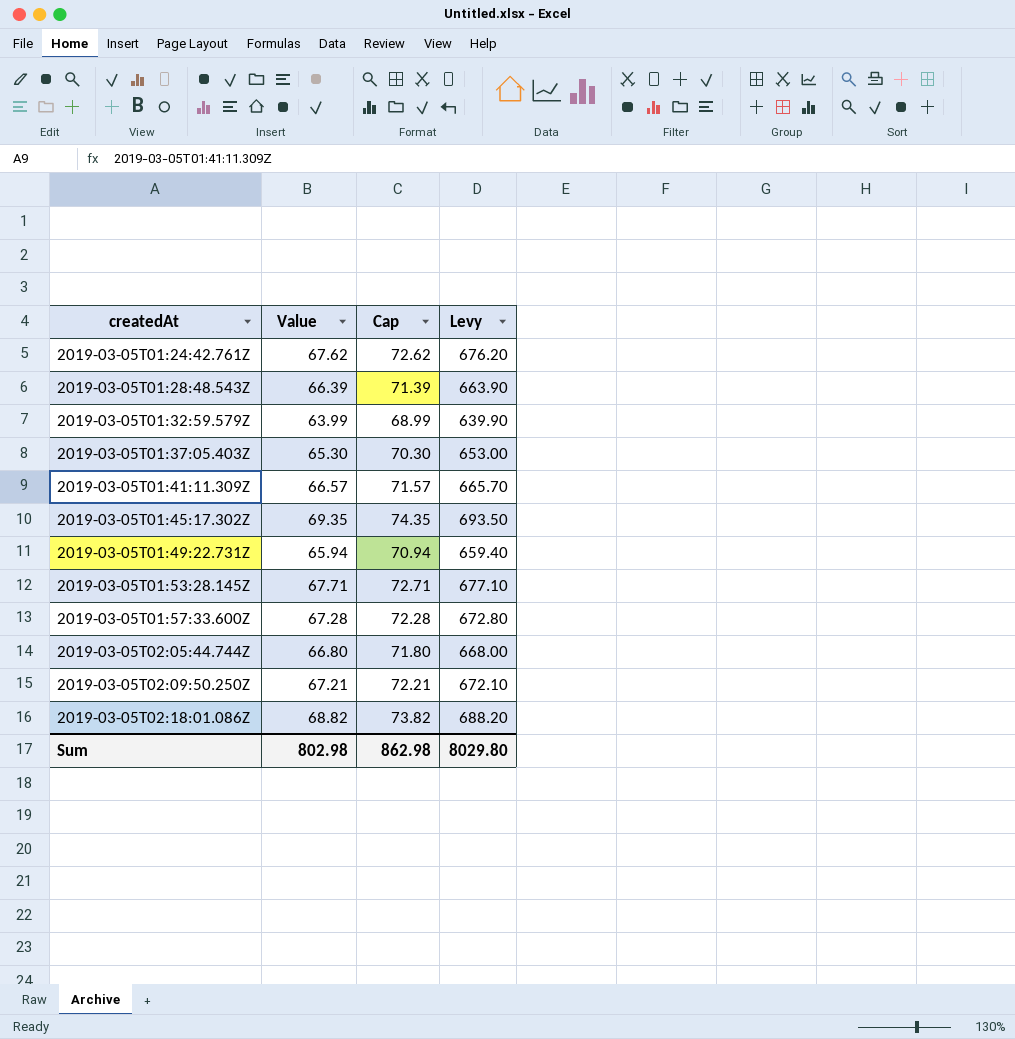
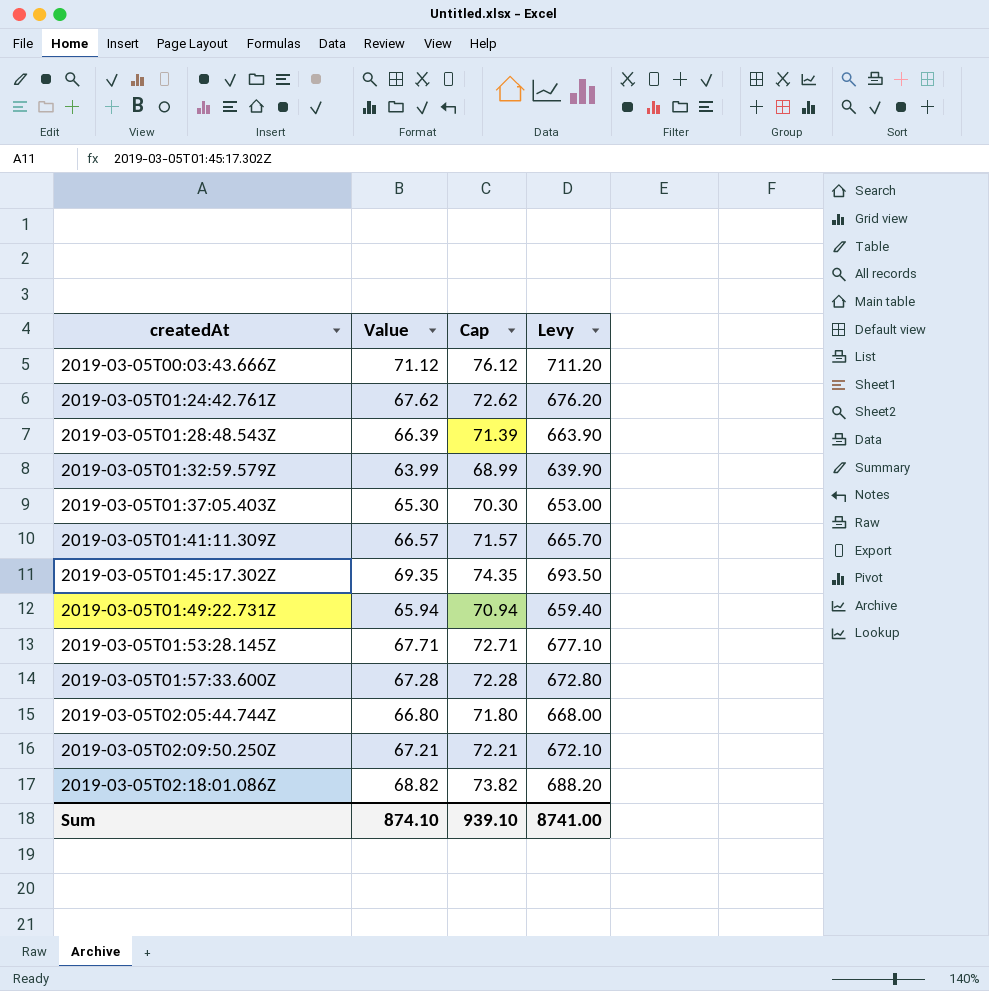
row 2019-03-05T00:03:43.666Z: none -> 71.12 | 76.12 | 711.20
Sum | Value: 802.98 -> 874.10
Sum | Cap: 862.98 -> 939.10
Sum | Levy: 8029.80 -> 8741.00

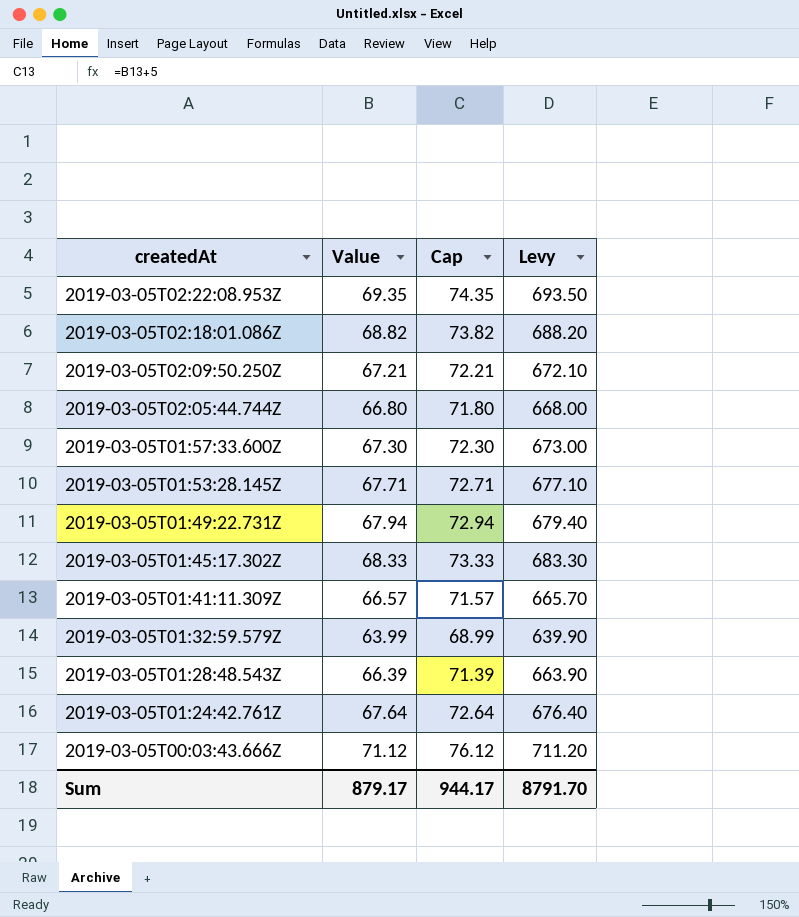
row order: createdAt ascending -> createdAt descending
row 2019-03-05T01:37:05.403Z: 65.30 | 70.30 | 653.00 -> none
row 2019-03-05T02:22:08.953Z: none -> 69.35 | 74.35 | 693.50
2019-03-05T01:57:33.600Z | Value: 67.28 -> 67.30
2019-03-05T01:57:33.600Z | Cap: 72.28 -> 72.30
2019-03-05T01:57:33.600Z | Levy: 672.80 -> 673.00
2019-03-05T01:49:22.731Z | Value: 65.94 -> 67.94
2019-03-05T01:49:22.731Z | Cap: 70.94 -> 72.94
2019-03-05T01:49:22.731Z | Levy: 659.40 -> 679.40
2019-03-05T01:45:17.302Z | Value: 69.35 -> 68.33
2019-03-05T01:45:17.302Z | Cap: 74.35 -> 73.33
2019-03-05T01:45:17.302Z | Levy: 693.50 -> 683.30
2019-03-05T01:24:42.761Z | Value: 67.62 -> 67.64
2019-03-05T01:24:42.761Z | Cap: 72.62 -> 72.64
2019-03-05T01:24:42.761Z | Levy: 676.20 -> 676.40
Sum | Value: 874.10 -> 879.17
Sum | Cap: 939.10 -> 944.17
Sum | Levy: 8741.00 -> 8791.70

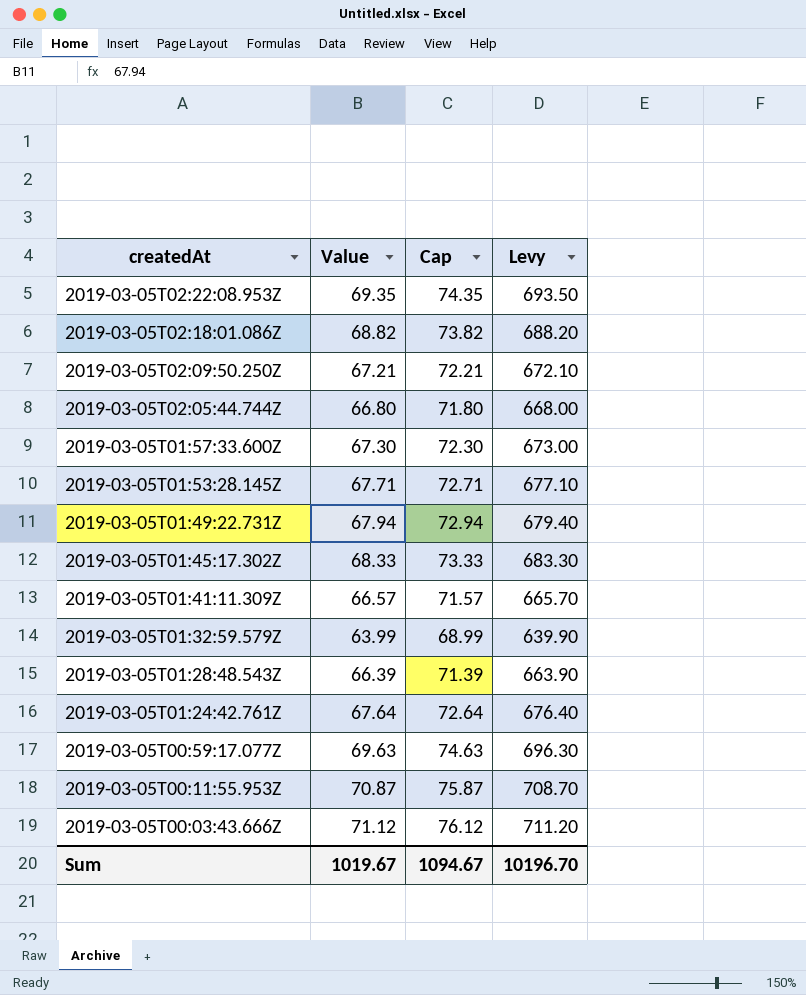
row 2019-03-05T00:59:17.077Z: none -> 69.63 | 74.63 | 696.30
row 2019-03-05T00:11:55.953Z: none -> 70.87 | 75.87 | 708.70
Sum | Value: 879.17 -> 1019.67
Sum | Cap: 944.17 -> 1094.67
Sum | Levy: 8791.70 -> 10196.70

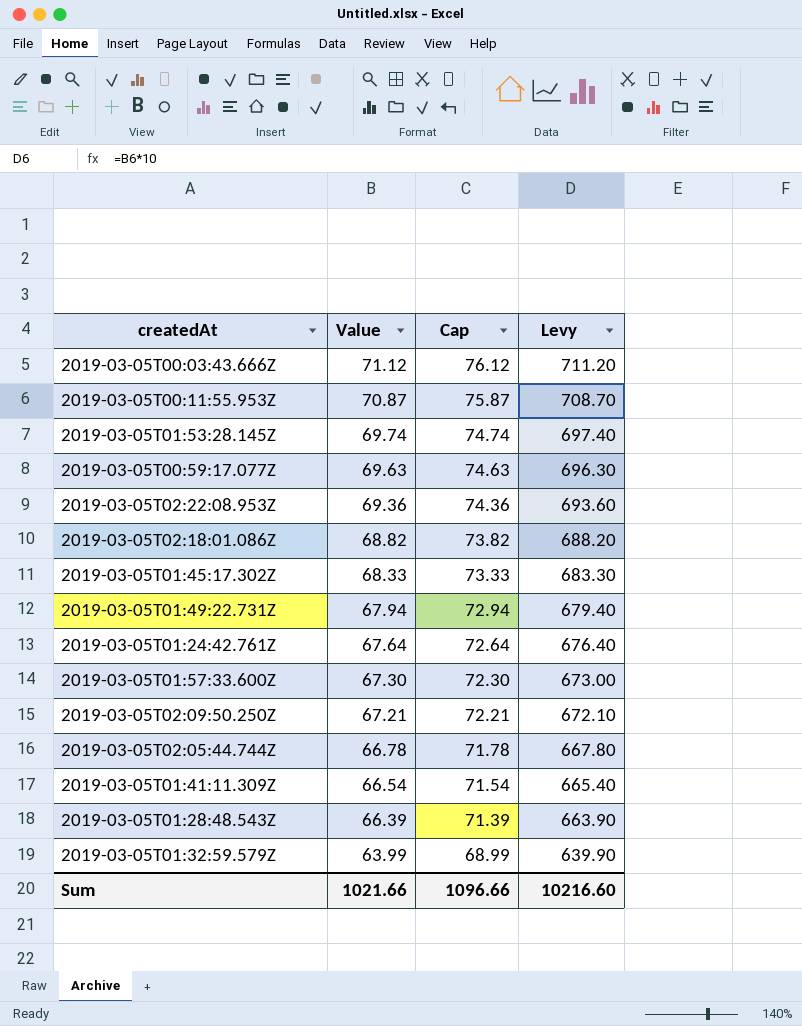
row order: createdAt descending -> Value descending
2019-03-05T01:53:28.145Z | Value: 67.71 -> 69.74
2019-03-05T01:53:28.145Z | Cap: 72.71 -> 74.74
2019-03-05T01:53:28.145Z | Levy: 677.10 -> 697.40
2019-03-05T02:22:08.953Z | Value: 69.35 -> 69.36
2019-03-05T02:22:08.953Z | Cap: 74.35 -> 74.36
2019-03-05T02:22:08.953Z | Levy: 693.50 -> 693.60
2019-03-05T02:05:44.744Z | Value: 66.80 -> 66.78
2019-03-05T02:05:44.744Z | Cap: 71.80 -> 71.78
2019-03-05T02:05:44.744Z | Levy: 668.00 -> 667.80
2019-03-05T01:41:11.309Z | Value: 66.57 -> 66.54
2019-03-05T01:41:11.309Z | Cap: 71.57 -> 71.54
2019-03-05T01:41:11.309Z | Levy: 665.70 -> 665.40
Sum | Value: 1019.67 -> 1021.66
Sum | Cap: 1094.67 -> 1096.66
Sum | Levy: 10196.70 -> 10216.60

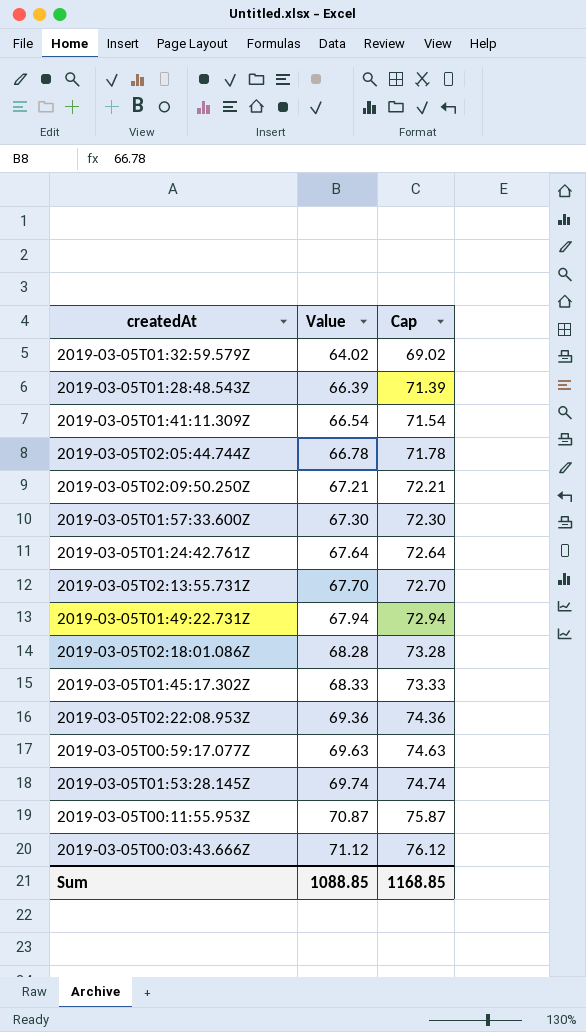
row order: Value descending -> Value ascending
column Levy | formula: [Value] * 10 -> none
2019-03-05T01:32:59.579Z | Value: 63.99 -> 64.02
2019-03-05T01:32:59.579Z | Cap: 68.99 -> 69.02
row 2019-03-05T02:13:55.731Z: none -> 67.70 | 72.70
2019-03-05T02:18:01.086Z | Value: 68.82 -> 68.28
2019-03-05T02:18:01.086Z | Cap: 73.82 -> 73.28
Sum | Value: 1021.66 -> 1088.85
Sum | Cap: 1096.66 -> 1168.85

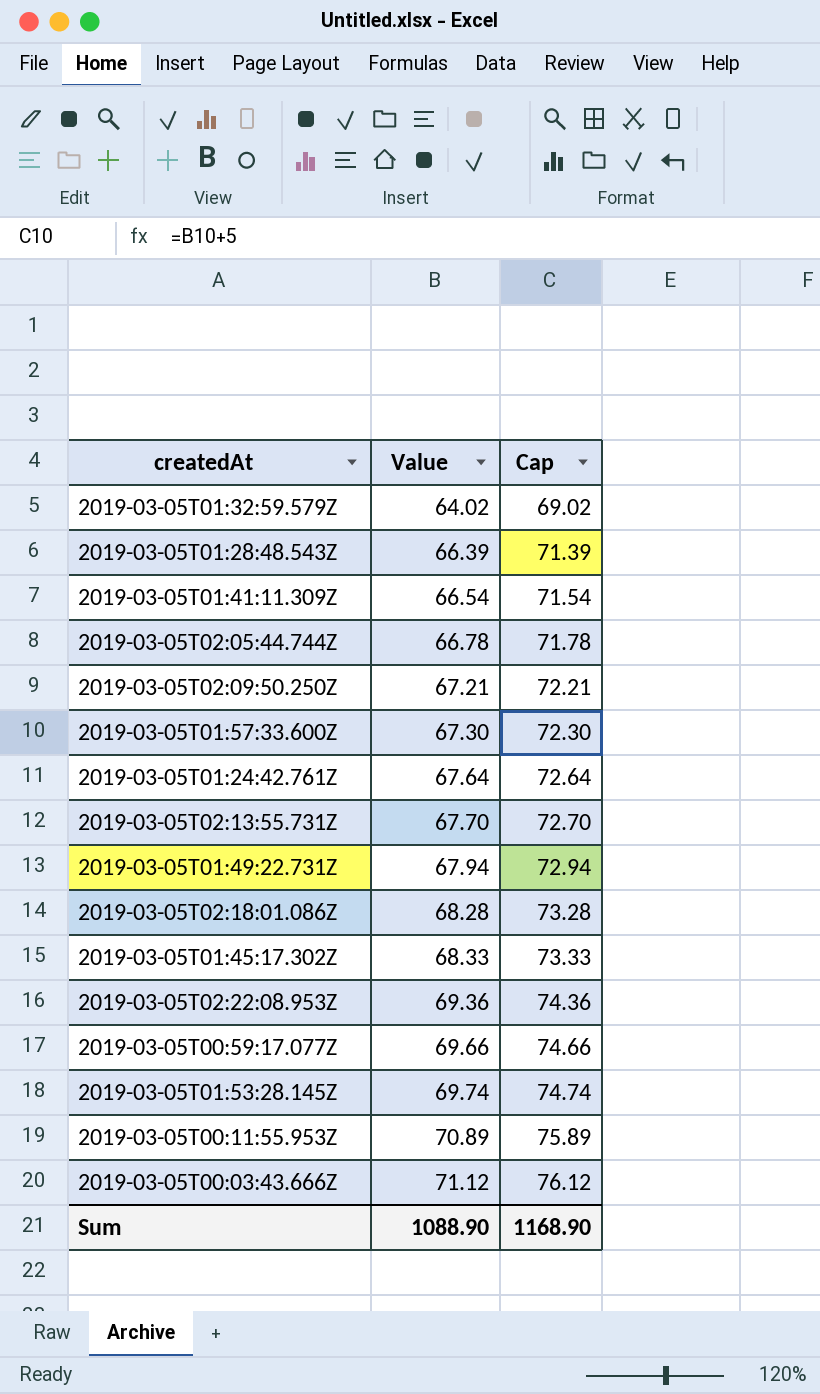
2019-03-05T00:59:17.077Z | Value: 69.63 -> 69.66
2019-03-05T00:59:17.077Z | Cap: 74.63 -> 74.66
2019-03-05T00:11:55.953Z | Value: 70.87 -> 70.89
2019-03-05T00:11:55.953Z | Cap: 75.87 -> 75.89
Sum | Value: 1088.85 -> 1088.90
Sum | Cap: 1168.85 -> 1168.90

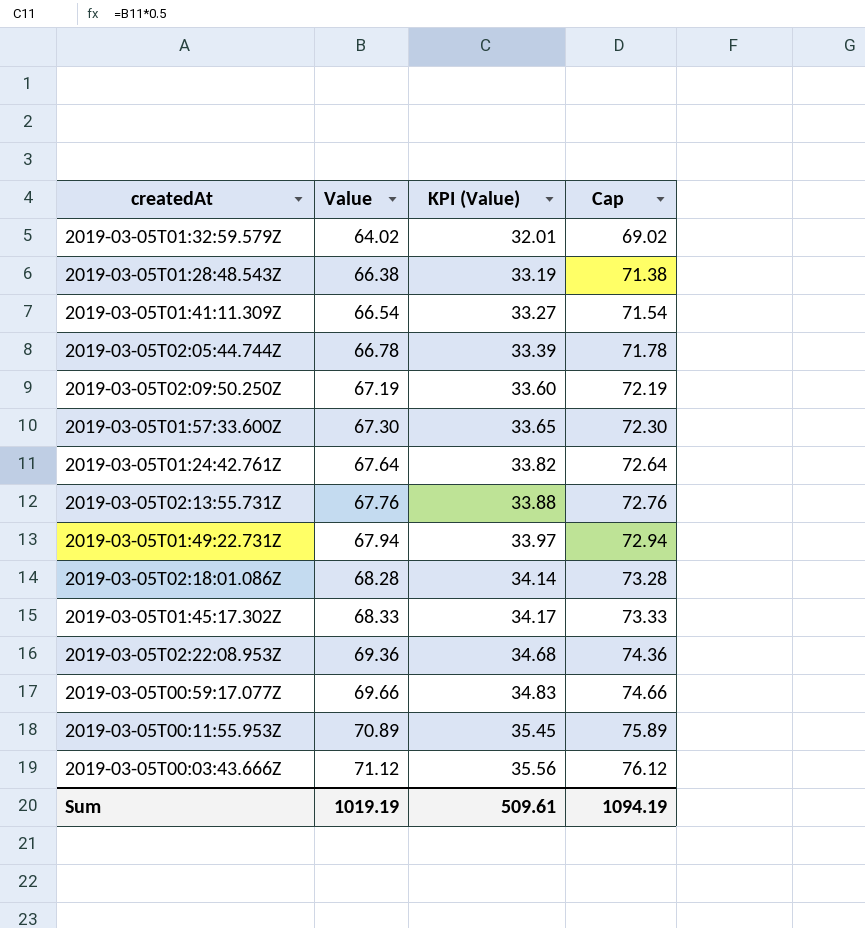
column KPI (Value) | formula: none -> [Value] * 0.5
row 2019-03-05T01:53:28.145Z: 69.74 | 74.74 -> none
2019-03-05T01:28:48.543Z | Value: 66.39 -> 66.38
2019-03-05T01:28:48.543Z | Cap: 71.39 -> 71.38
2019-03-05T02:09:50.250Z | Value: 67.21 -> 67.19
2019-03-05T02:09:50.250Z | Cap: 72.21 -> 72.19
2019-03-05T02:13:55.731Z | Value: 67.70 -> 67.76
2019-03-05T02:13:55.731Z | Cap: 72.70 -> 72.76
Sum | Value: 1088.90 -> 1019.19
Sum | Cap: 1168.90 -> 1094.19

